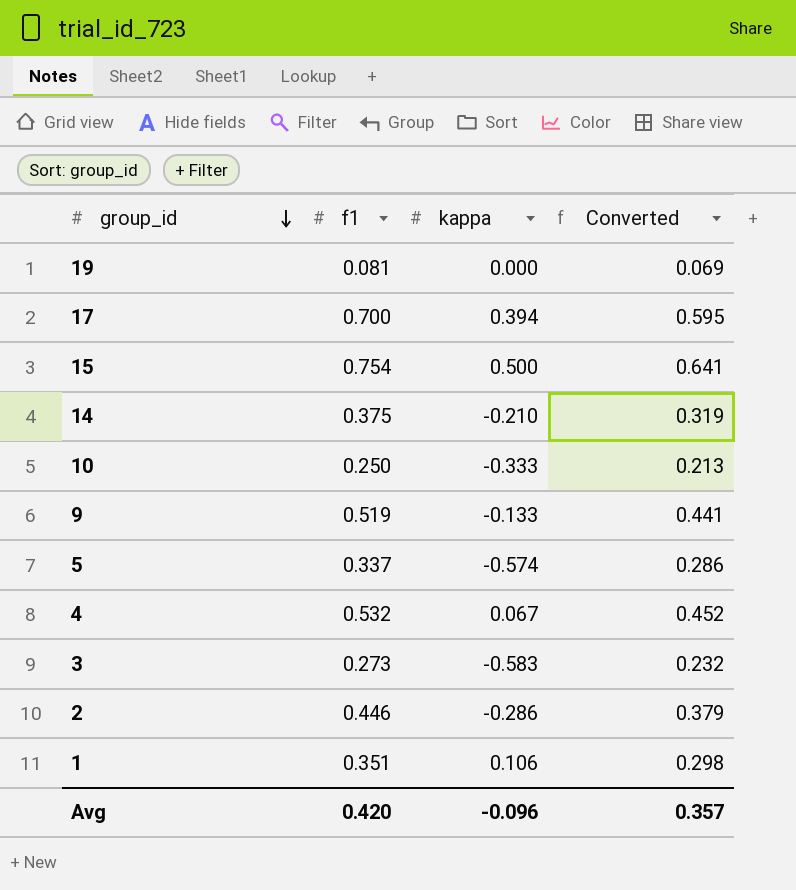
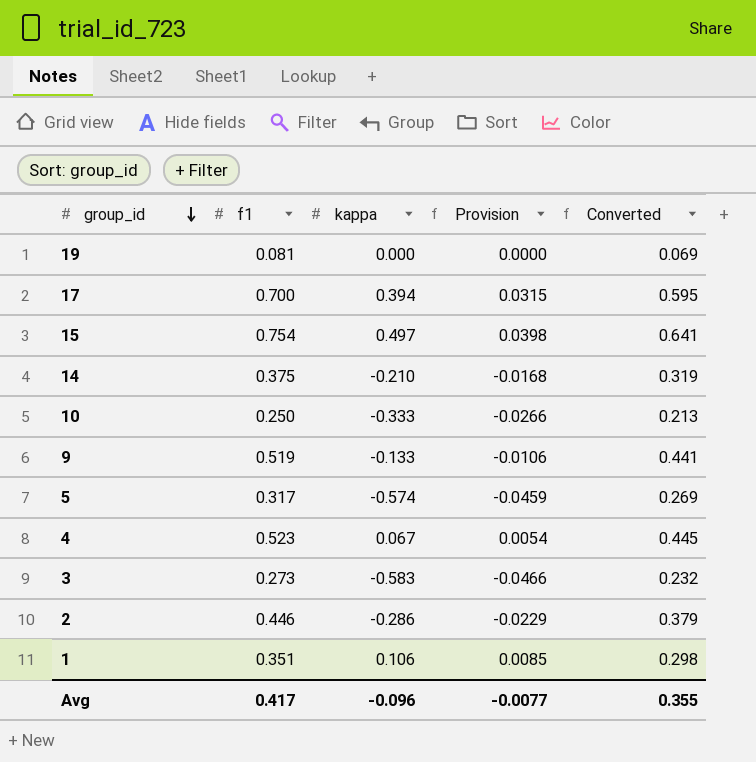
column Provision | formula: none -> [kappa] * 0.08
15 | kappa: 0.500 -> 0.497
5 | f1: 0.337 -> 0.317
5 | Converted: 0.286 -> 0.269
4 | f1: 0.532 -> 0.523
4 | Converted: 0.452 -> 0.445
Avg | f1: 0.420 -> 0.417
Avg | Converted: 0.357 -> 0.355

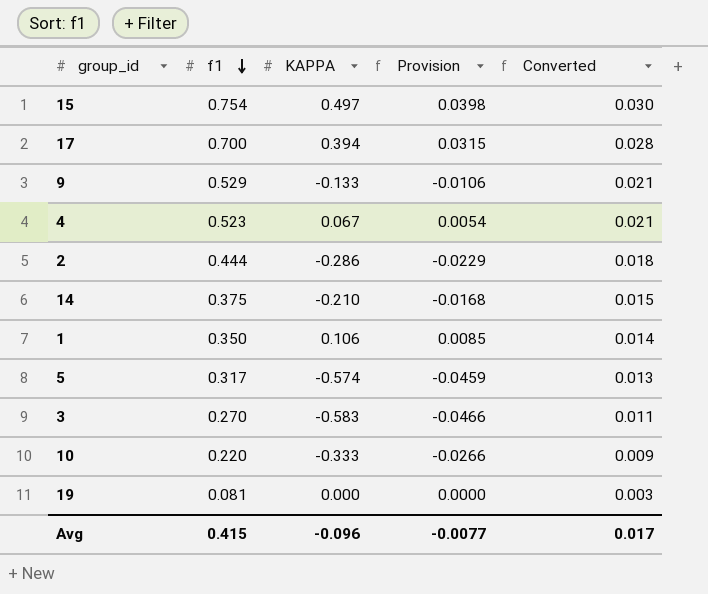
row order: group_id descending -> f1 descending
column name: kappa -> KAPPA
column Converted | formula: [f1] * 0.85 -> [f1] * 0.04
9 | f1: 0.519 -> 0.529
2 | f1: 0.446 -> 0.444
1 | f1: 0.351 -> 0.350
3 | f1: 0.273 -> 0.270
10 | f1: 0.250 -> 0.220
Avg | f1: 0.417 -> 0.415
Avg | Converted: 0.355 -> 0.017

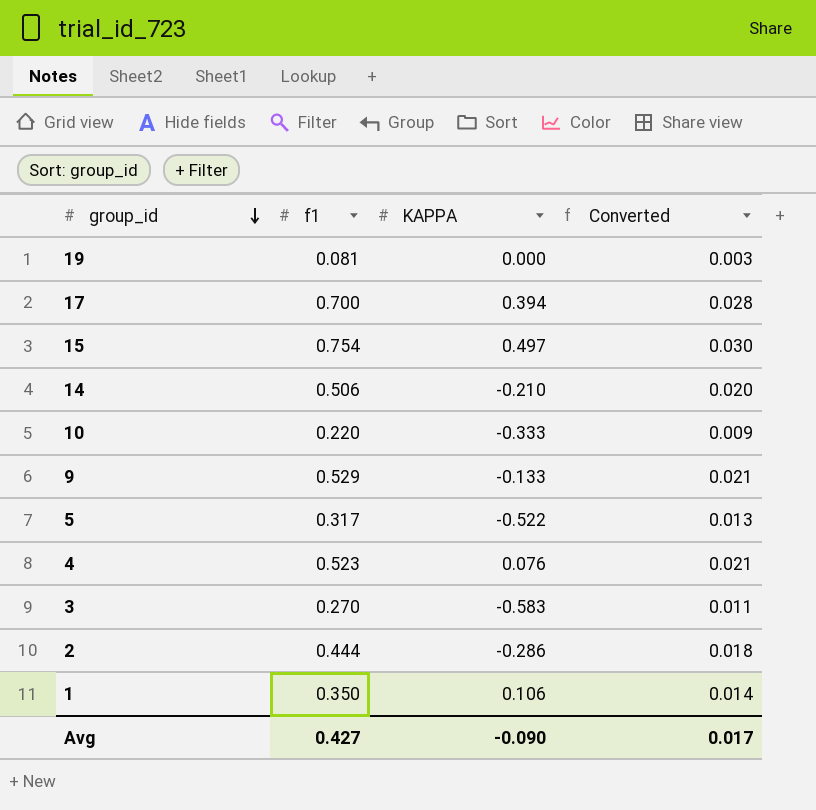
row order: f1 descending -> group_id descending
column Provision | formula: [KAPPA] * 0.08 -> none
14 | f1: 0.375 -> 0.506
14 | Converted: 0.015 -> 0.020
5 | KAPPA: -0.574 -> -0.522
4 | KAPPA: 0.067 -> 0.076
Avg | f1: 0.415 -> 0.427
Avg | KAPPA: -0.096 -> -0.090

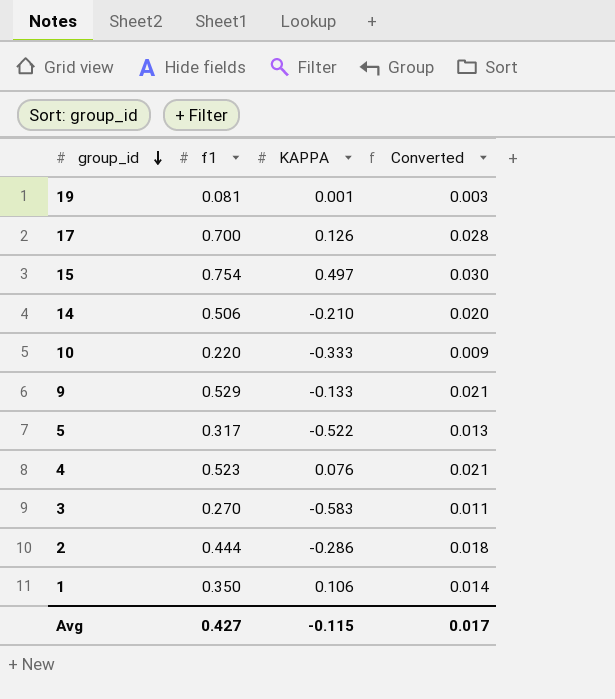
19 | KAPPA: 0.000 -> 0.001
17 | KAPPA: 0.394 -> 0.126
Avg | KAPPA: -0.090 -> -0.115

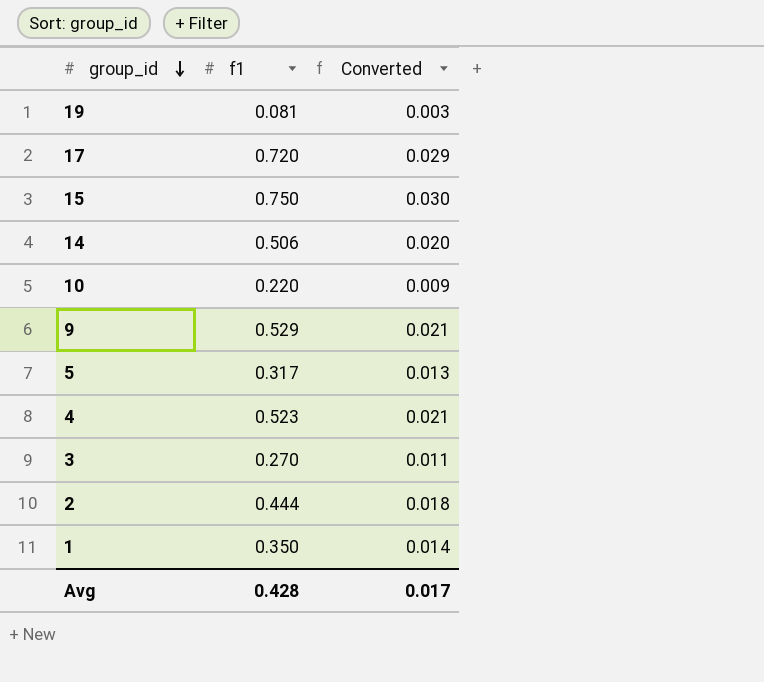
column KAPPA | position: 3 -> none
17 | f1: 0.700 -> 0.720
17 | Converted: 0.028 -> 0.029
15 | f1: 0.754 -> 0.750
Avg | f1: 0.427 -> 0.428

